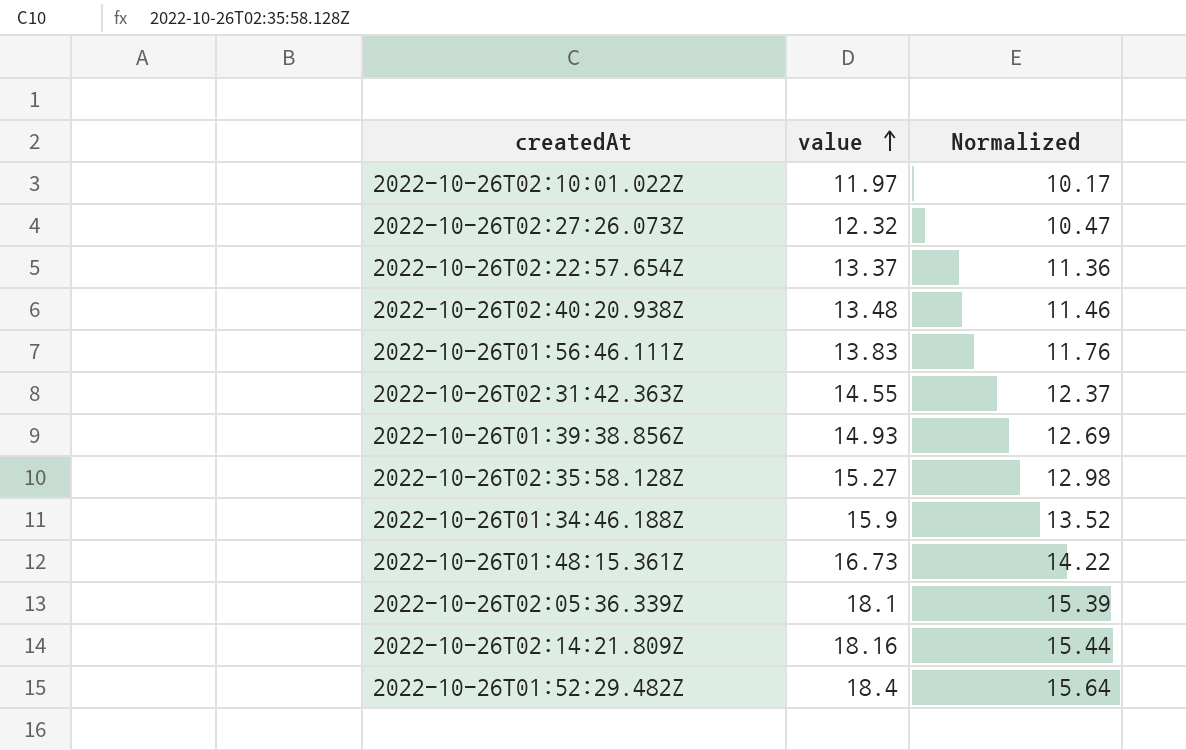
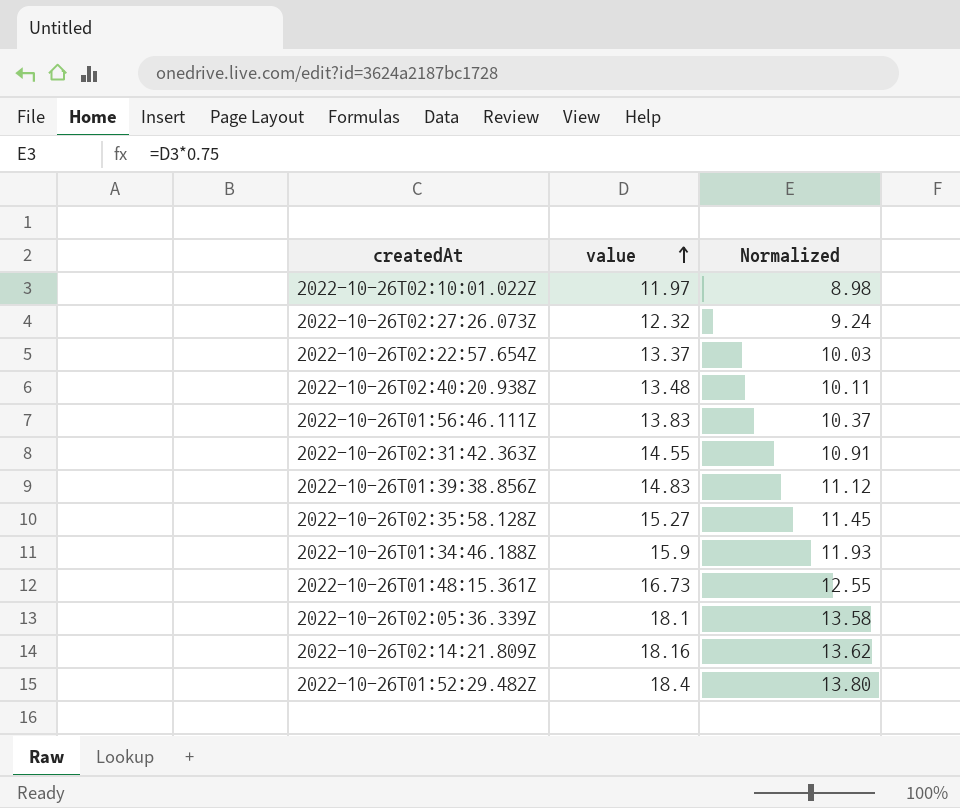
column Normalized | formula: [value] * 0.85 -> [value] * 0.75
2022-10-26T01:39:38.856Z | value: 14.93 -> 14.83

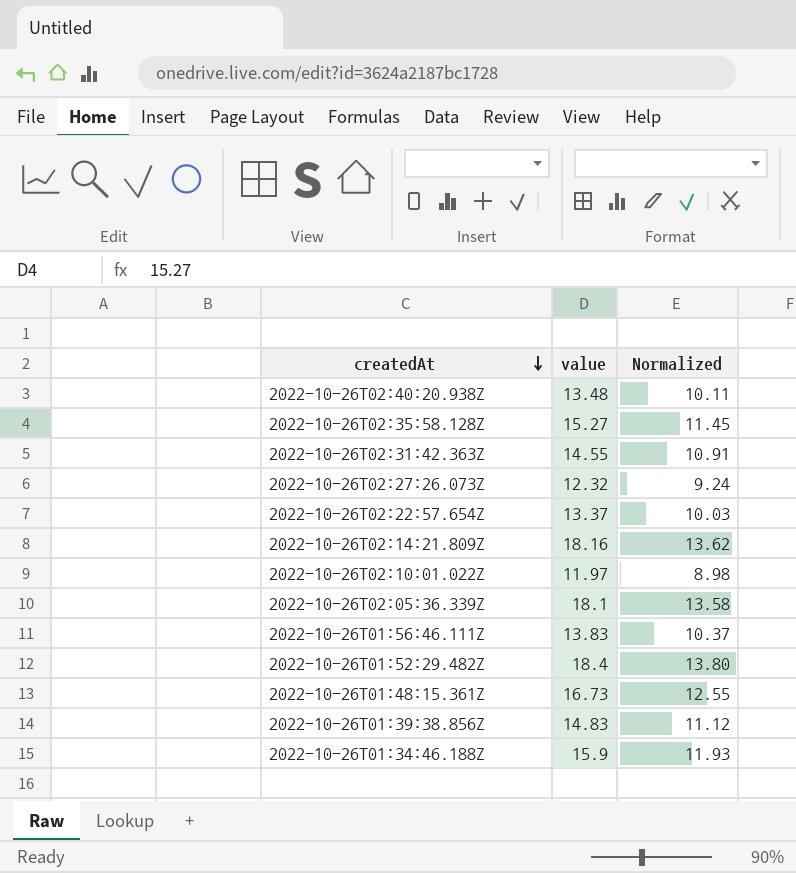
row order: value ascending -> createdAt descending

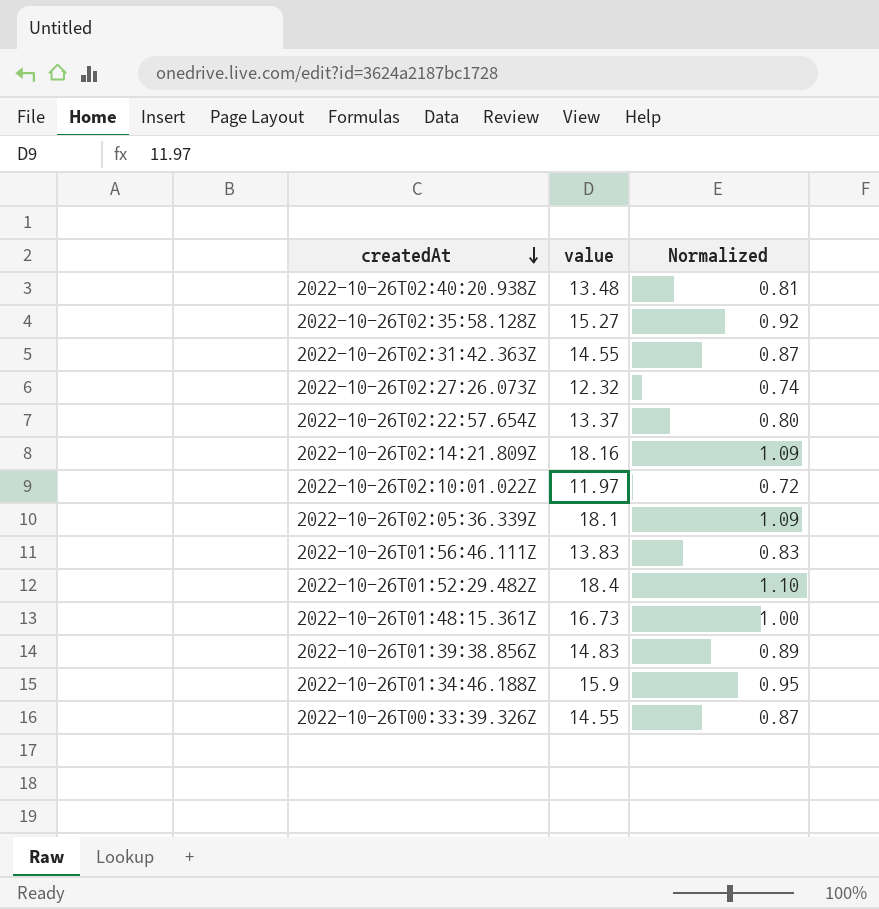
column Normalized | formula: [value] * 0.75 -> [value] * 0.06
row 2022-10-26T00:33:39.326Z: none -> 14.55 | 0.87

